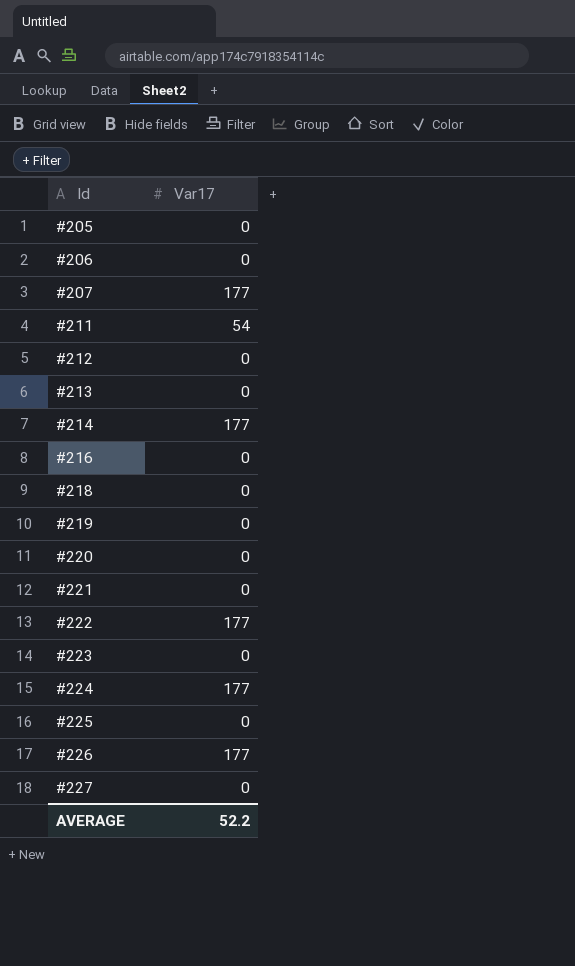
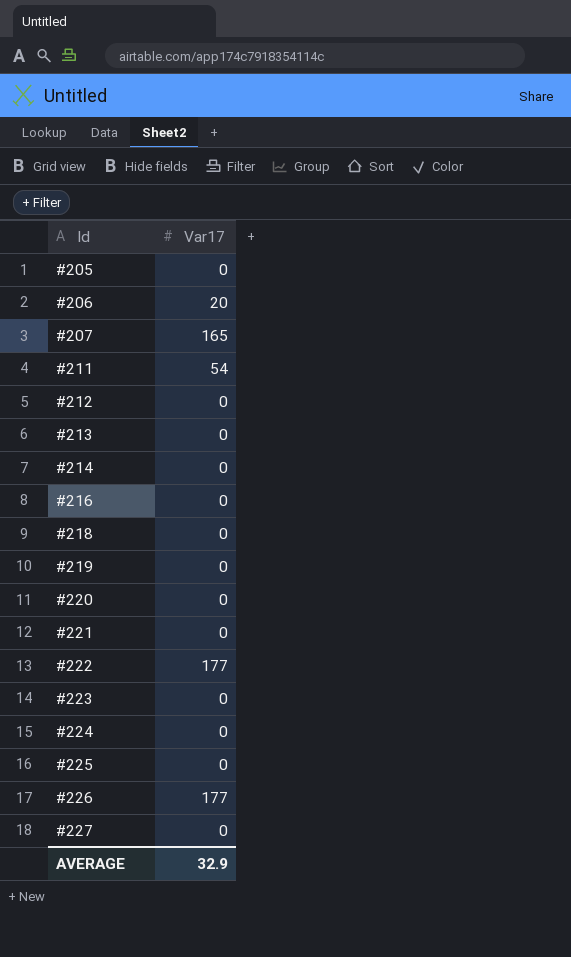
#206 | Var17: 0 -> 20
#207 | Var17: 177 -> 165
#214 | Var17: 177 -> 0
#224 | Var17: 177 -> 0
AVERAGE | Var17: 52.2 -> 32.9

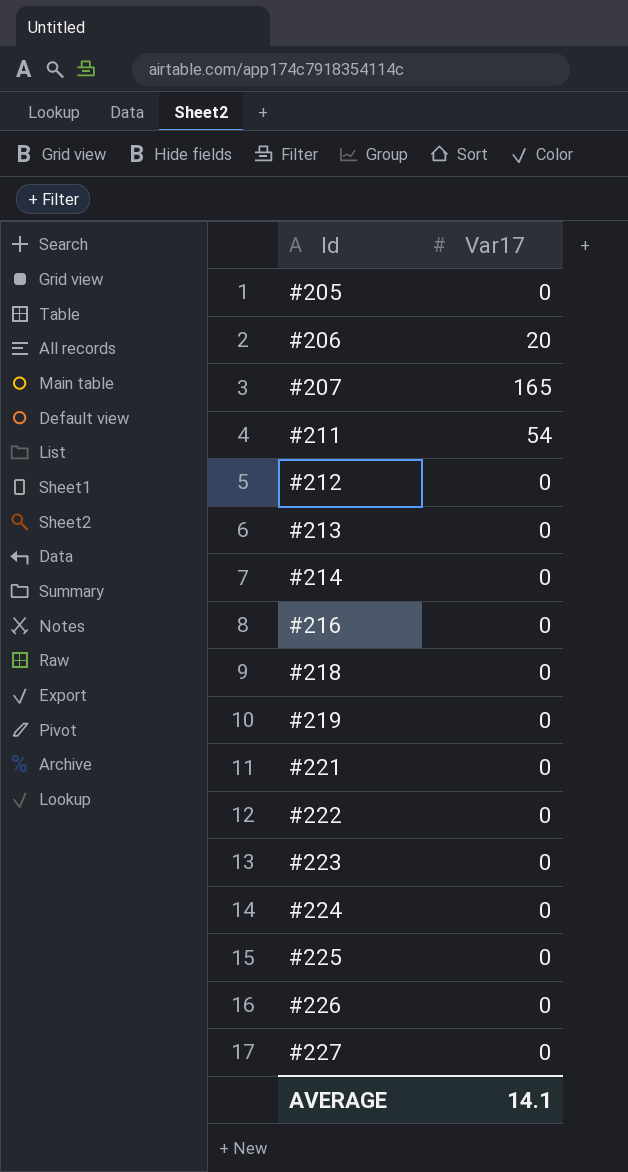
row #220: 0 -> none
#222 | Var17: 177 -> 0
#226 | Var17: 177 -> 0
AVERAGE | Var17: 32.9 -> 14.1

